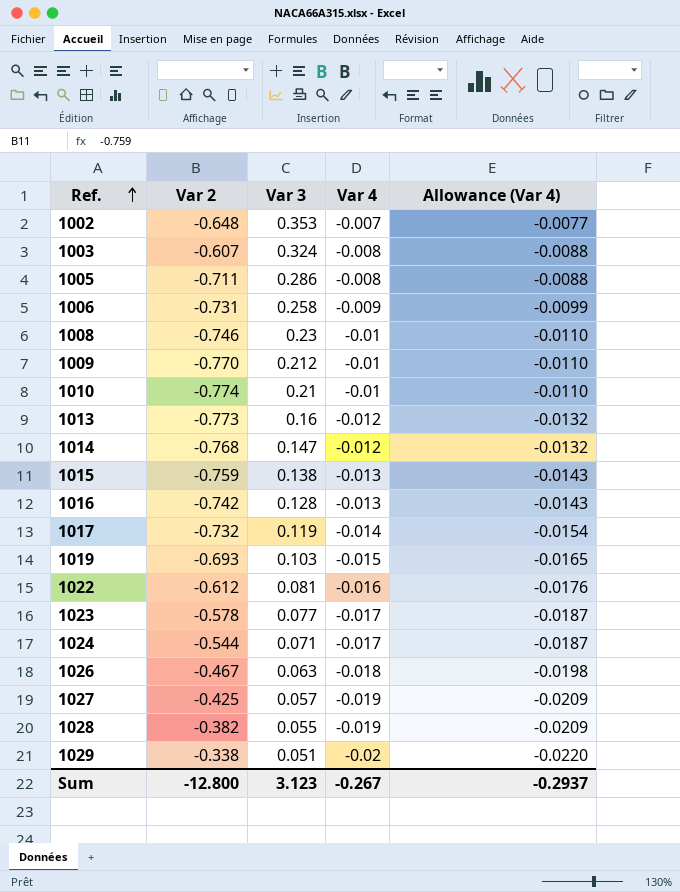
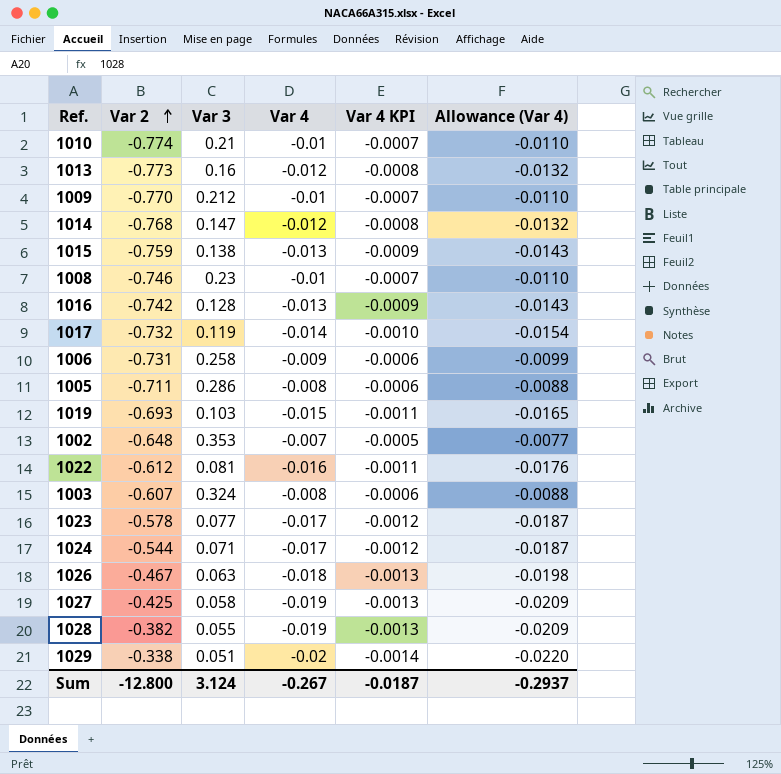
row order: Ref. ascending -> Var 2 ascending
column Var 4 KPI | formula: none -> [Var 4] * 0.07
1027 | Var 3: 0.057 -> 0.058
Sum | Var 3: 3.123 -> 3.124

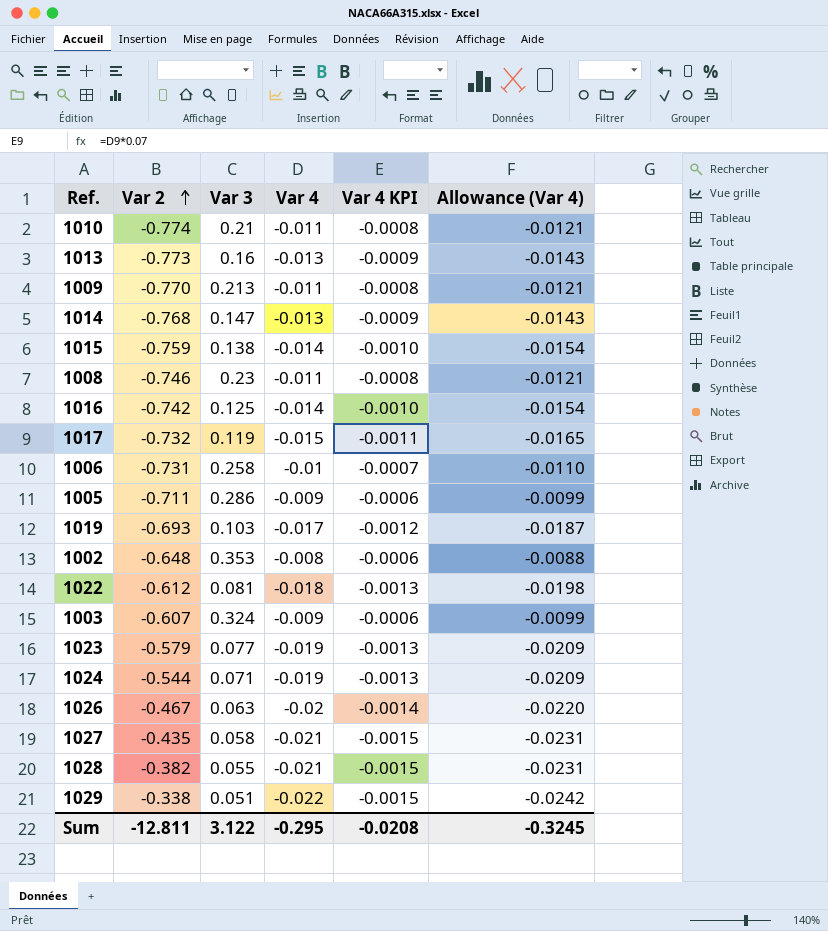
1010 | Var 4: -0.01 -> -0.011
1010 | Var 4 KPI: -0.0007 -> -0.0008
1010 | Allowance (Var 4): -0.0110 -> -0.0121
1013 | Var 4: -0.012 -> -0.013
1013 | Var 4 KPI: -0.0008 -> -0.0009
1013 | Allowance (Var 4): -0.0132 -> -0.0143
1009 | Var 3: 0.212 -> 0.213
1009 | Var 4: -0.01 -> -0.011
1009 | Var 4 KPI: -0.0007 -> -0.0008
1009 | Allowance (Var 4): -0.0110 -> -0.0121
1014 | Var 4: -0.012 -> -0.013
1014 | Var 4 KPI: -0.0008 -> -0.0009
1014 | Allowance (Var 4): -0.0132 -> -0.0143
1015 | Var 4: -0.013 -> -0.014
1015 | Var 4 KPI: -0.0009 -> -0.0010
1015 | Allowance (Var 4): -0.0143 -> -0.0154
1008 | Var 4: -0.01 -> -0.011
1008 | Var 4 KPI: -0.0007 -> -0.0008
1008 | Allowance (Var 4): -0.0110 -> -0.0121
1016 | Var 3: 0.128 -> 0.125
1016 | Var 4: -0.013 -> -0.014
1016 | Var 4 KPI: -0.0009 -> -0.0010
1016 | Allowance (Var 4): -0.0143 -> -0.0154
1017 | Var 4: -0.014 -> -0.015
1017 | Var 4 KPI: -0.0010 -> -0.0011
1017 | Allowance (Var 4): -0.0154 -> -0.0165
1006 | Var 4: -0.009 -> -0.01
1006 | Var 4 KPI: -0.0006 -> -0.0007
1006 | Allowance (Var 4): -0.0099 -> -0.0110
1005 | Var 4: -0.008 -> -0.009
1005 | Allowance (Var 4): -0.0088 -> -0.0099
1019 | Var 4: -0.015 -> -0.017
1019 | Var 4 KPI: -0.0011 -> -0.0012
1019 | Allowance (Var 4): -0.0165 -> -0.0187
1002 | Var 4: -0.007 -> -0.008
1002 | Var 4 KPI: -0.0005 -> -0.0006
1002 | Allowance (Var 4): -0.0077 -> -0.0088
1022 | Var 4: -0.016 -> -0.018
1022 | Var 4 KPI: -0.0011 -> -0.0013
1022 | Allowance (Var 4): -0.0176 -> -0.0198
1003 | Var 4: -0.008 -> -0.009
1003 | Allowance (Var 4): -0.0088 -> -0.0099
1023 | Var 2: -0.578 -> -0.579
1023 | Var 4: -0.017 -> -0.019
1023 | Var 4 KPI: -0.0012 -> -0.0013
1023 | Allowance (Var 4): -0.0187 -> -0.0209
1024 | Var 4: -0.017 -> -0.019
1024 | Var 4 KPI: -0.0012 -> -0.0013
1024 | Allowance (Var 4): -0.0187 -> -0.0209
1026 | Var 4: -0.018 -> -0.02
1026 | Var 4 KPI: -0.0013 -> -0.0014
1026 | Allowance (Var 4): -0.0198 -> -0.0220
1027 | Var 2: -0.425 -> -0.435
1027 | Var 4: -0.019 -> -0.021
1027 | Var 4 KPI: -0.0013 -> -0.0015
1027 | Allowance (Var 4): -0.0209 -> -0.0231
1028 | Var 4: -0.019 -> -0.021
1028 | Var 4 KPI: -0.0013 -> -0.0015
1028 | Allowance (Var 4): -0.0209 -> -0.0231
1029 | Var 4: -0.02 -> -0.022
1029 | Var 4 KPI: -0.0014 -> -0.0015
1029 | Allowance (Var 4): -0.0220 -> -0.0242
Sum | Var 2: -12.800 -> -12.811
Sum | Var 3: 3.124 -> 3.122
Sum | Var 4: -0.267 -> -0.295
Sum | Var 4 KPI: -0.0187 -> -0.0208
Sum | Allowance (Var 4): -0.2937 -> -0.3245

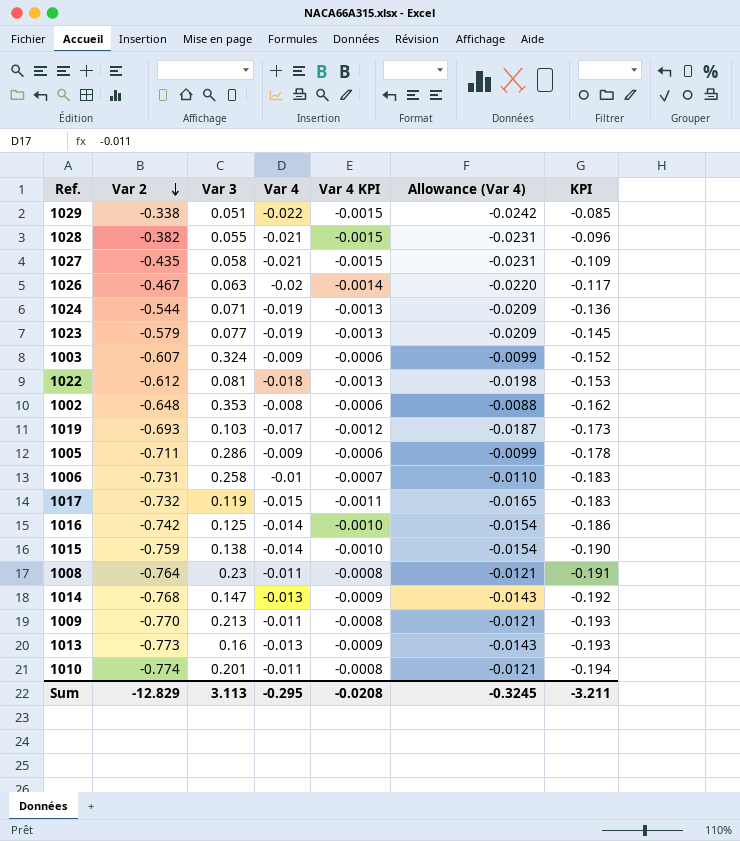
row order: Var 2 ascending -> Var 2 descending
column KPI | formula: none -> [Var 2] * 0.25
1008 | Var 2: -0.746 -> -0.764
1010 | Var 3: 0.21 -> 0.201
Sum | Var 2: -12.811 -> -12.829
Sum | Var 3: 3.122 -> 3.113

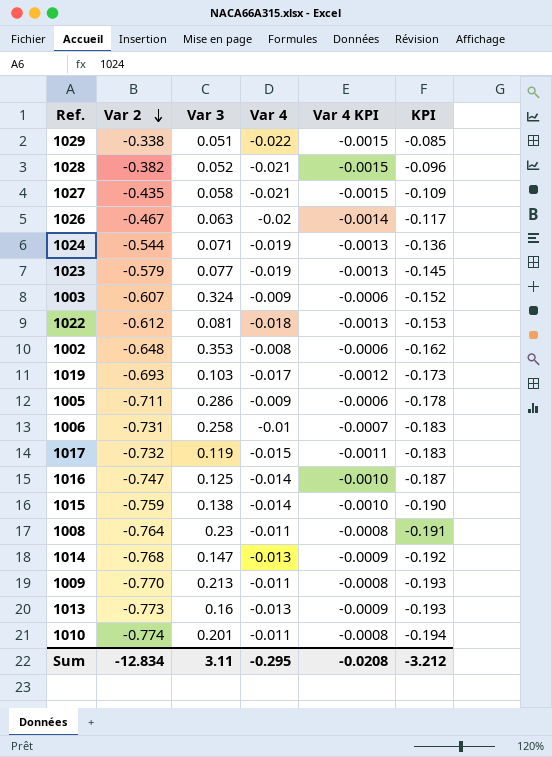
column Allowance (Var 4) | formula: [Var 4] * 1.1 -> none
1028 | Var 3: 0.055 -> 0.052
1016 | Var 2: -0.742 -> -0.747
1016 | KPI: -0.186 -> -0.187
Sum | Var 2: -12.829 -> -12.834
Sum | Var 3: 3.113 -> 3.11
Sum | KPI: -3.211 -> -3.212

